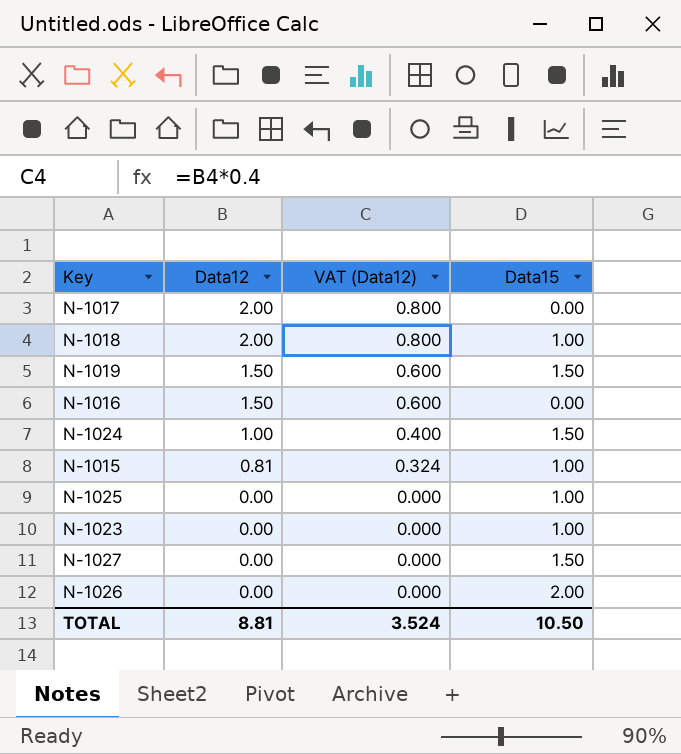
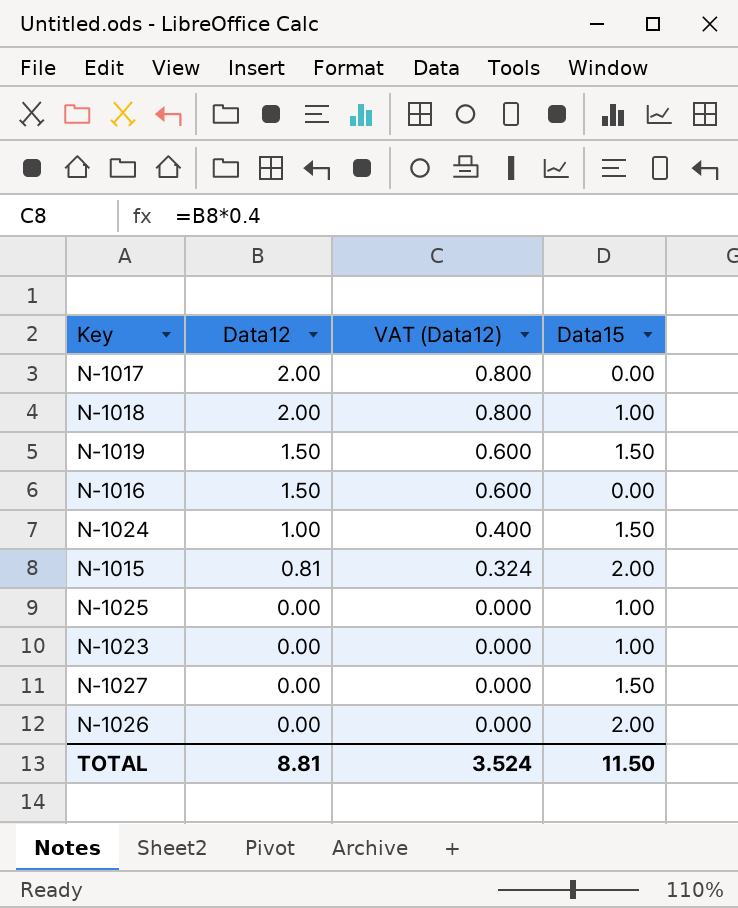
N-1015 | Data15: 1.00 -> 2.00
TOTAL | Data15: 10.50 -> 11.50

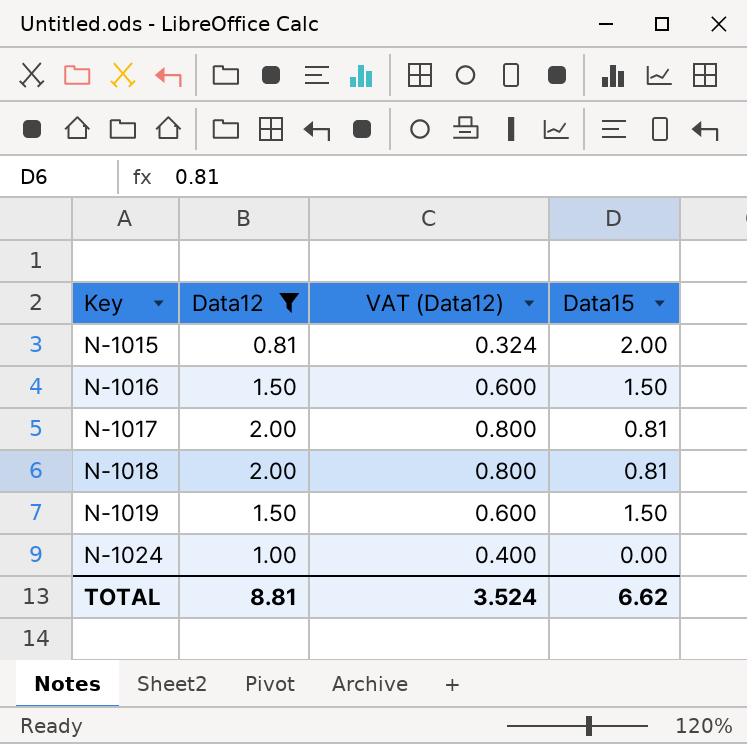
filter: none -> Data12 != 0.00
row order: Data12 descending -> Key ascending
N-1016 | Data15: 0.00 -> 1.50
N-1017 | Data15: 0.00 -> 0.81
N-1018 | Data15: 1.00 -> 0.81
N-1024 | Data15: 1.50 -> 0.00
TOTAL | Data15: 11.50 -> 6.62

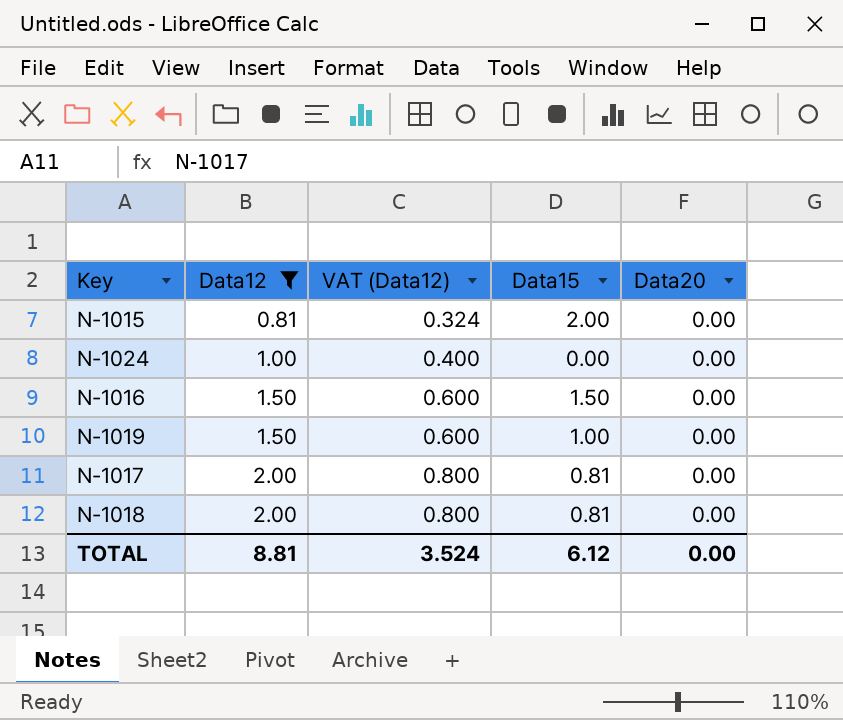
row order: Key ascending -> Data12 ascending
column Data20 | position: none -> 5
N-1019 | Data15: 1.50 -> 1.00
TOTAL | Data15: 6.62 -> 6.12

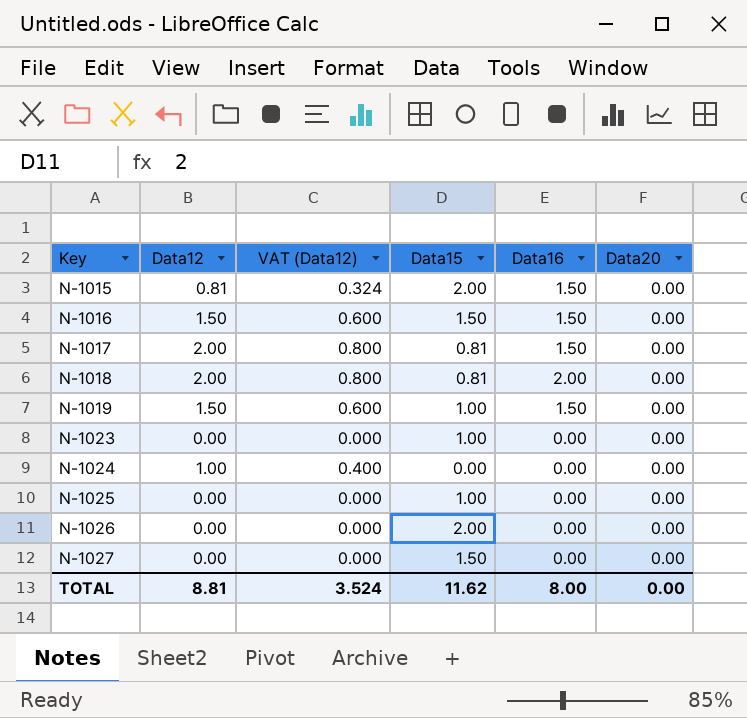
filter: Data12 != 0.00 -> none
row order: Data12 ascending -> Key ascending
column Data16 | position: none -> 5
TOTAL | Data15: 6.12 -> 11.62

